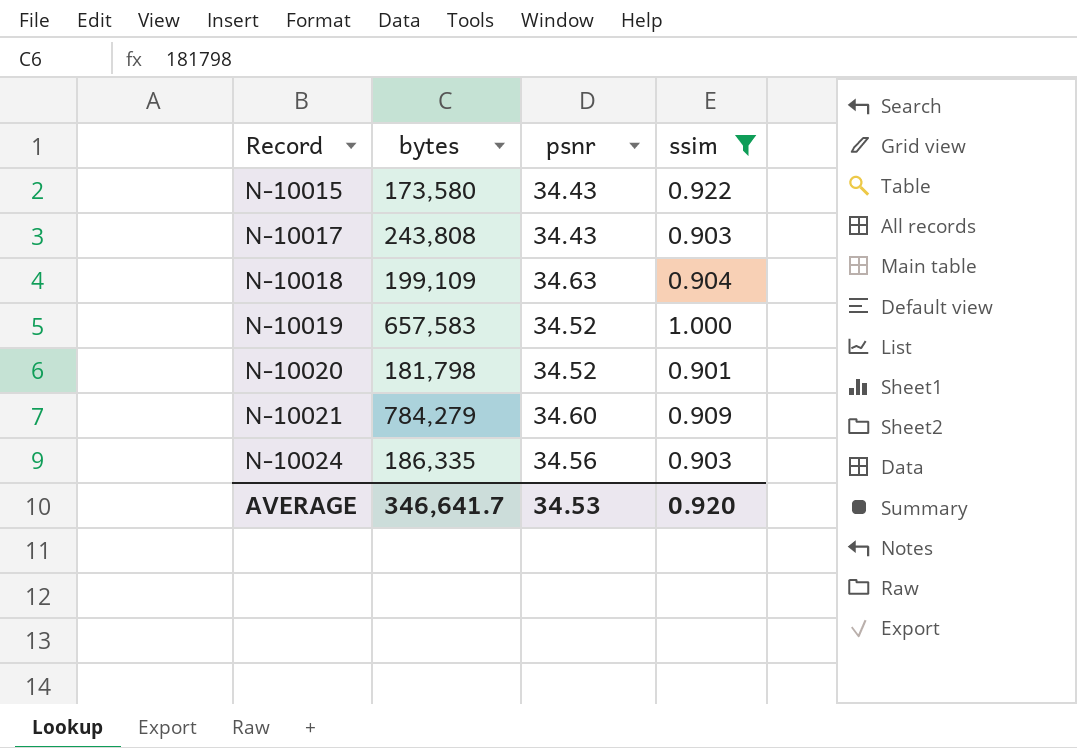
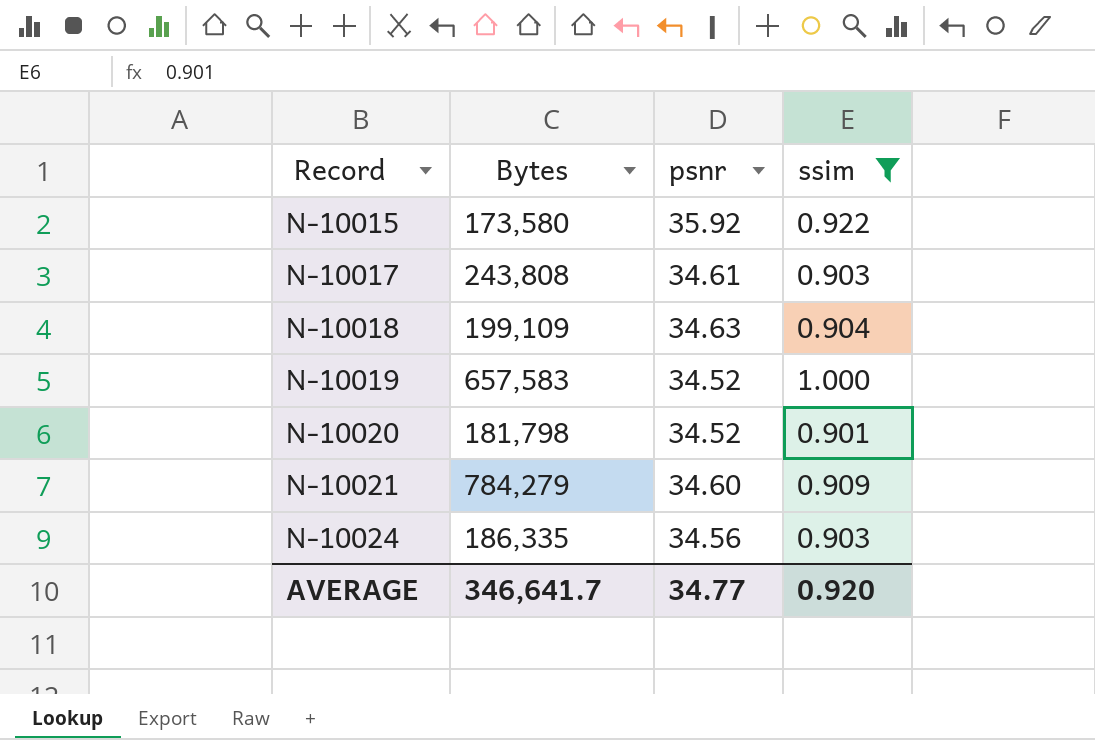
column name: bytes -> Bytes
N-10015 | psnr: 34.43 -> 35.92
N-10017 | psnr: 34.43 -> 34.61
AVERAGE | psnr: 34.53 -> 34.77

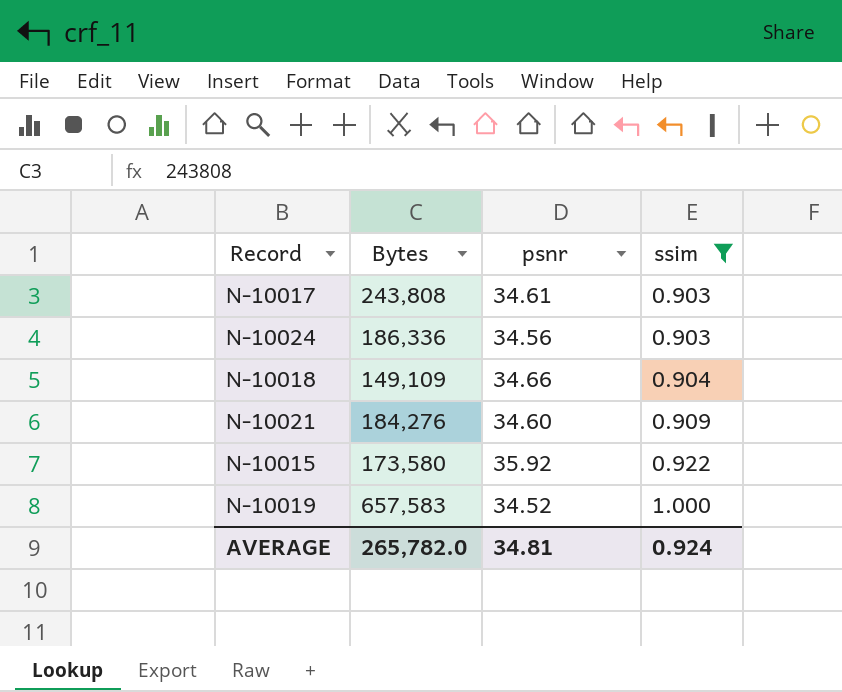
row order: Record ascending -> ssim ascending
row N-10020: 181,798 | 34.52 | 0.901 -> none
N-10024 | Bytes: 186,335 -> 186,336
N-10018 | Bytes: 199,109 -> 149,109
N-10018 | psnr: 34.63 -> 34.66
N-10021 | Bytes: 784,279 -> 184,276
AVERAGE | Bytes: 346,641.7 -> 265,782.0
AVERAGE | psnr: 34.77 -> 34.81
AVERAGE | ssim: 0.920 -> 0.924

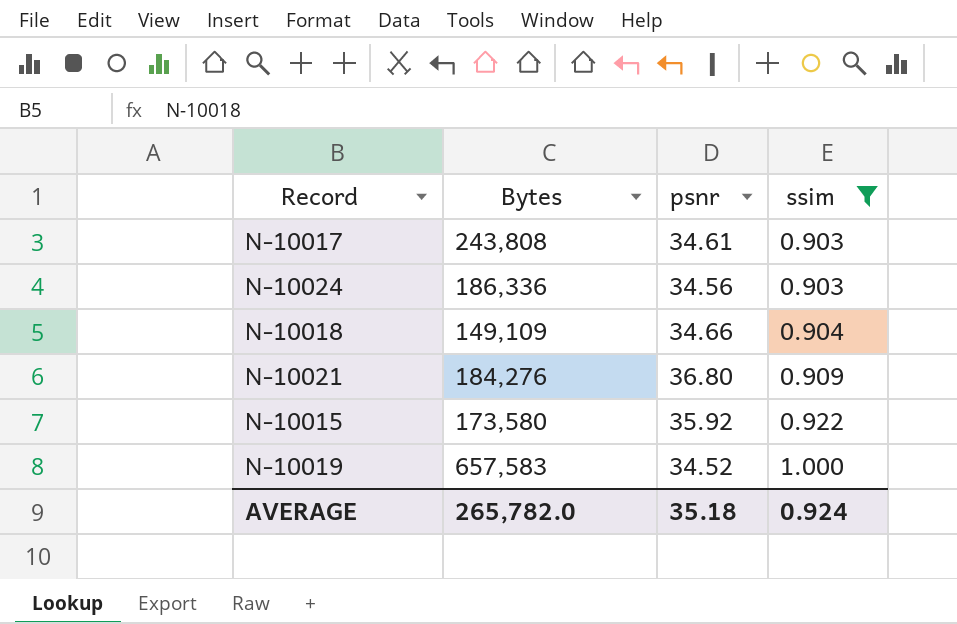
N-10021 | psnr: 34.60 -> 36.80
AVERAGE | psnr: 34.81 -> 35.18

